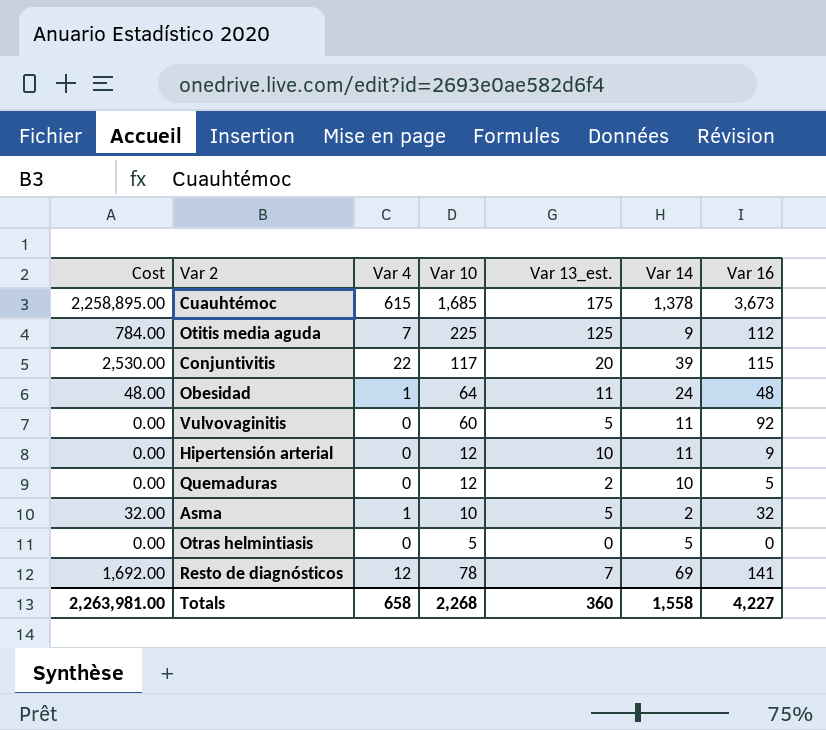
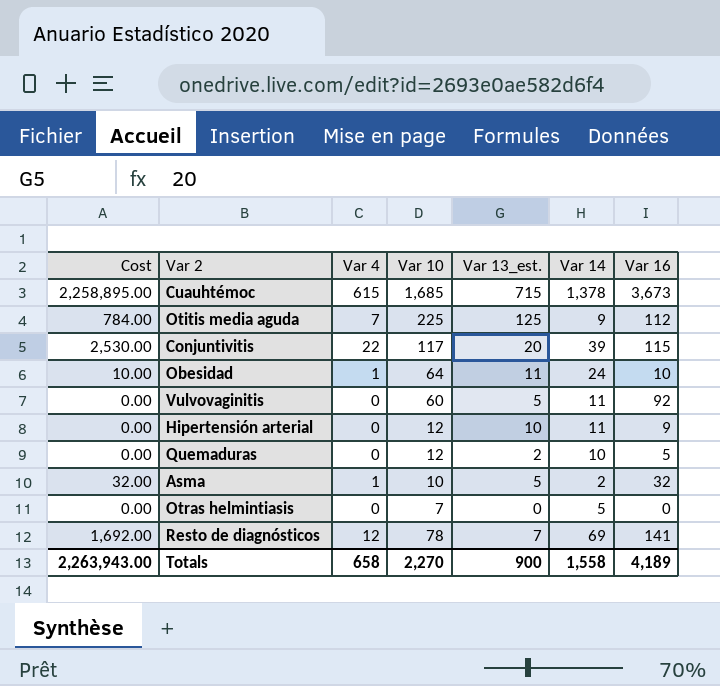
Cuauhtémoc | Var 13_est.: 175 -> 715
Obesidad | Cost: 48.00 -> 10.00
Obesidad | Var 16: 48 -> 10
Otras helmintiasis | Var 10: 5 -> 7
Totals | Cost: 2,263,981.00 -> 2,263,943.00
Totals | Var 10: 2,268 -> 2,270
Totals | Var 13_est.: 360 -> 900
Totals | Var 16: 4,227 -> 4,189

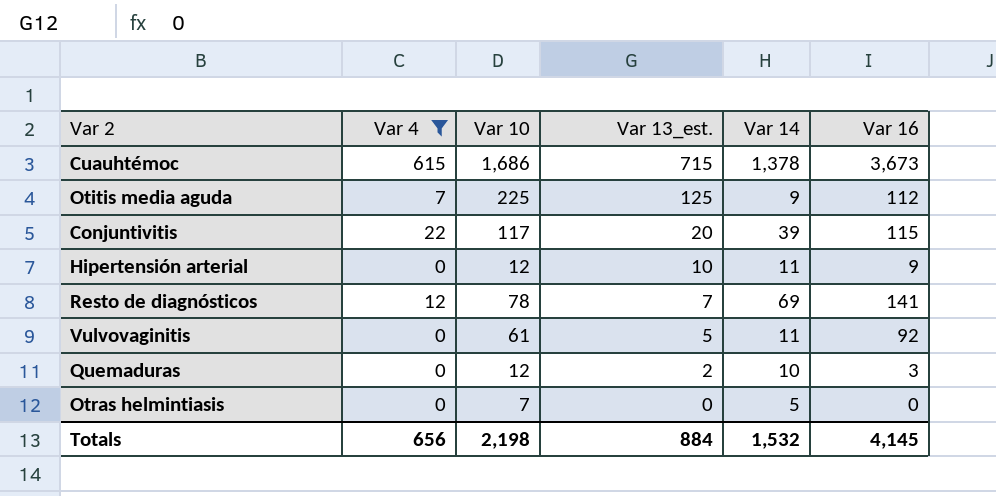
filter: none -> Var 4 != 1
row order: none -> Var 13_est. descending
column Cost | formula: [Var 4] * [Var 16] -> none
Cuauhtémoc | Var 10: 1,685 -> 1,686
Vulvovaginitis | Var 10: 60 -> 61
Quemaduras | Var 16: 5 -> 3
Totals | Var 4: 658 -> 656
Totals | Var 10: 2,270 -> 2,198
Totals | Var 13_est.: 900 -> 884
Totals | Var 14: 1,558 -> 1,532
Totals | Var 16: 4,189 -> 4,145

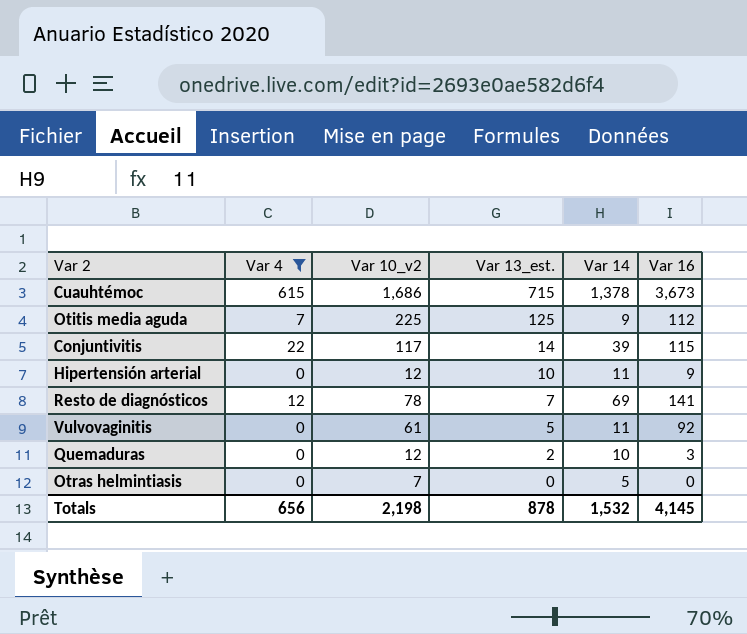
column name: Var 10 -> Var 10_v2
Conjuntivitis | Var 13_est.: 20 -> 14
Totals | Var 13_est.: 884 -> 878

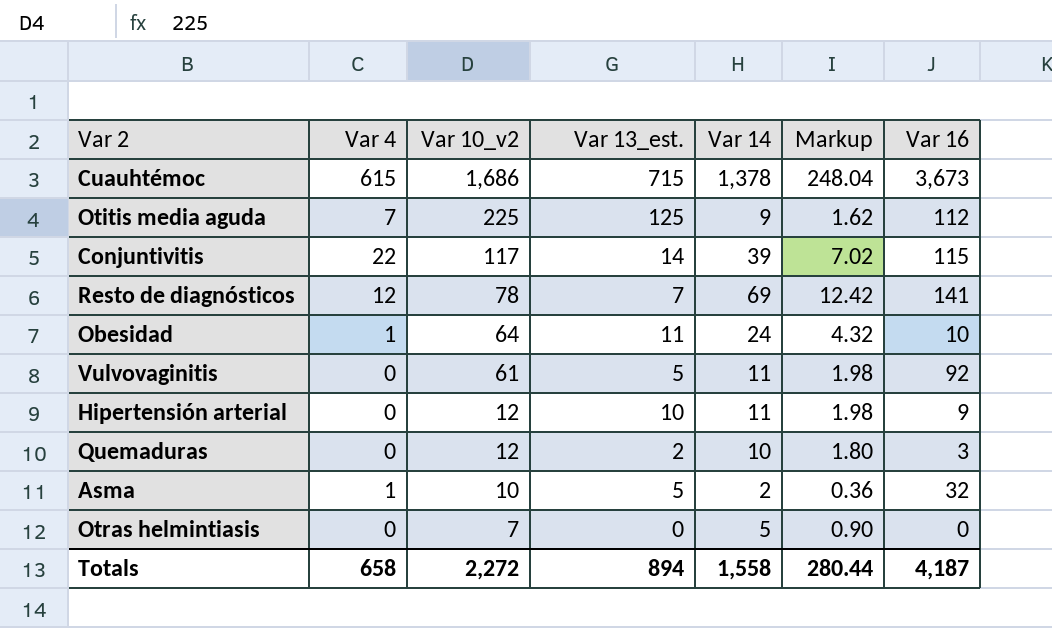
filter: Var 4 != 1 -> none
row order: Var 13_est. descending -> Var 10_v2 descending
column Markup | formula: none -> [Var 14] * 0.18
Totals | Var 4: 656 -> 658
Totals | Var 10_v2: 2,198 -> 2,272
Totals | Var 13_est.: 878 -> 894
Totals | Var 14: 1,532 -> 1,558
Totals | Var 16: 4,145 -> 4,187

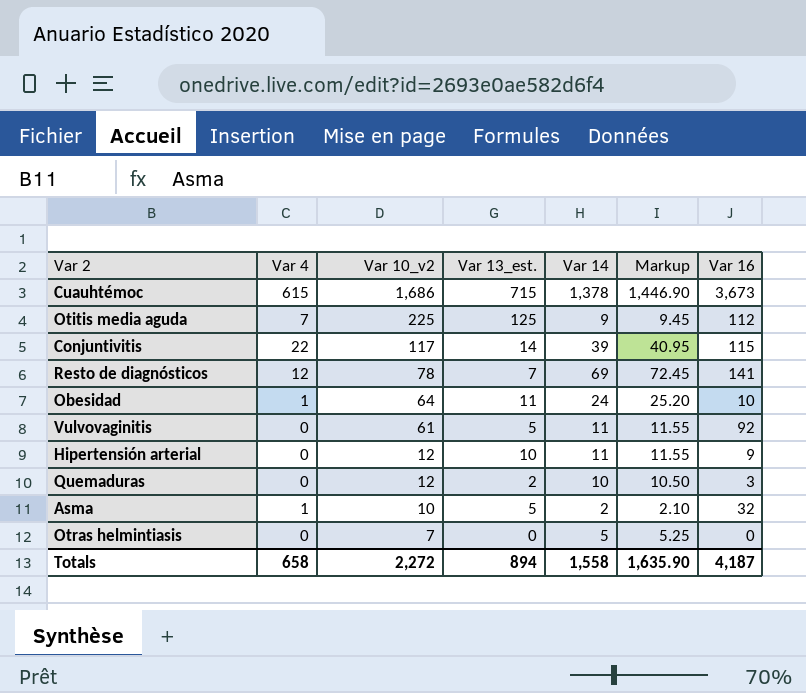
column Markup | formula: [Var 14] * 0.18 -> [Var 14] * 1.05
Totals | Markup: 280.44 -> 1,635.90

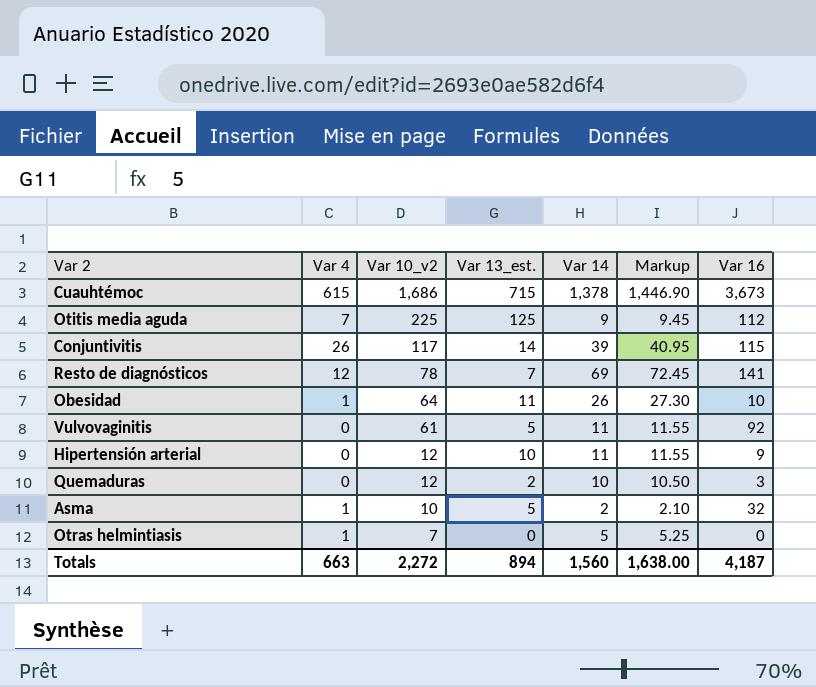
Conjuntivitis | Var 4: 22 -> 26
Obesidad | Var 14: 24 -> 26
Obesidad | Markup: 25.20 -> 27.30
Otras helmintiasis | Var 4: 0 -> 1
Totals | Var 4: 658 -> 663
Totals | Var 14: 1,558 -> 1,560
Totals | Markup: 1,635.90 -> 1,638.00

